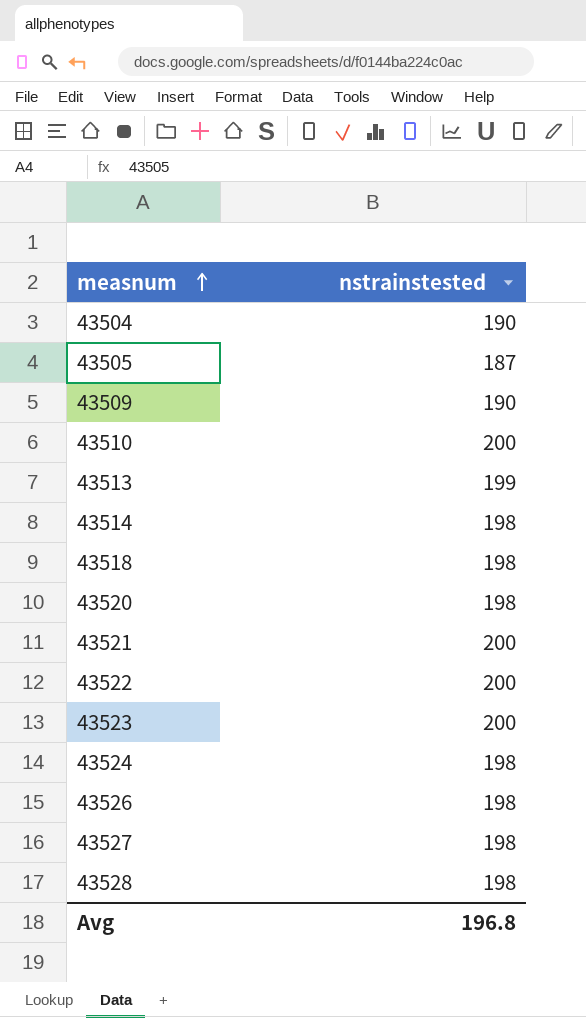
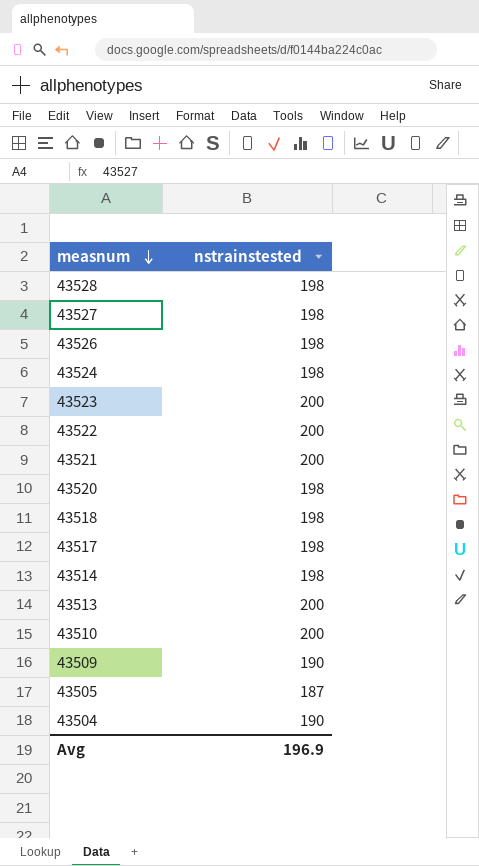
row order: measnum ascending -> measnum descending
row 43517: none -> 198
43513 | nstrainstested: 199 -> 200
Avg | nstrainstested: 196.8 -> 196.9

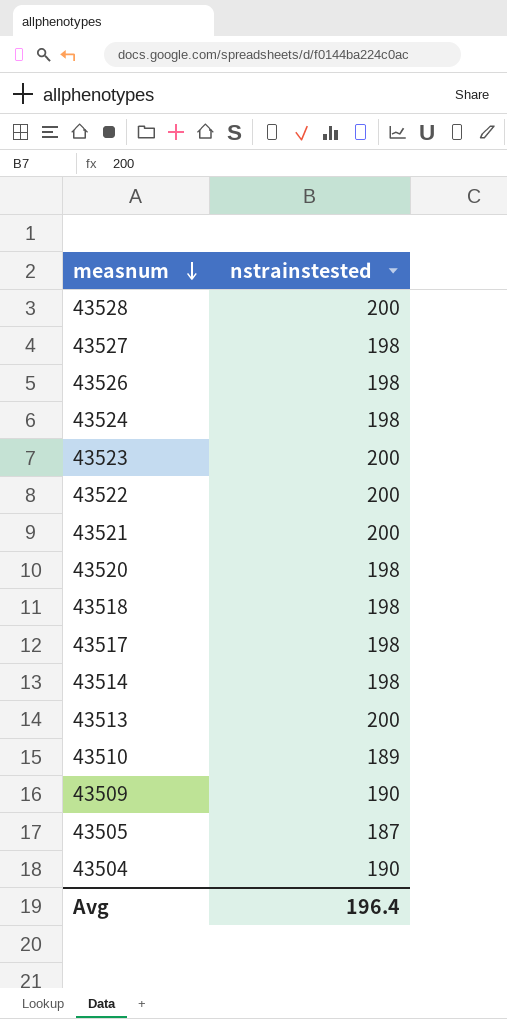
43528 | nstrainstested: 198 -> 200
43510 | nstrainstested: 200 -> 189
Avg | nstrainstested: 196.9 -> 196.4

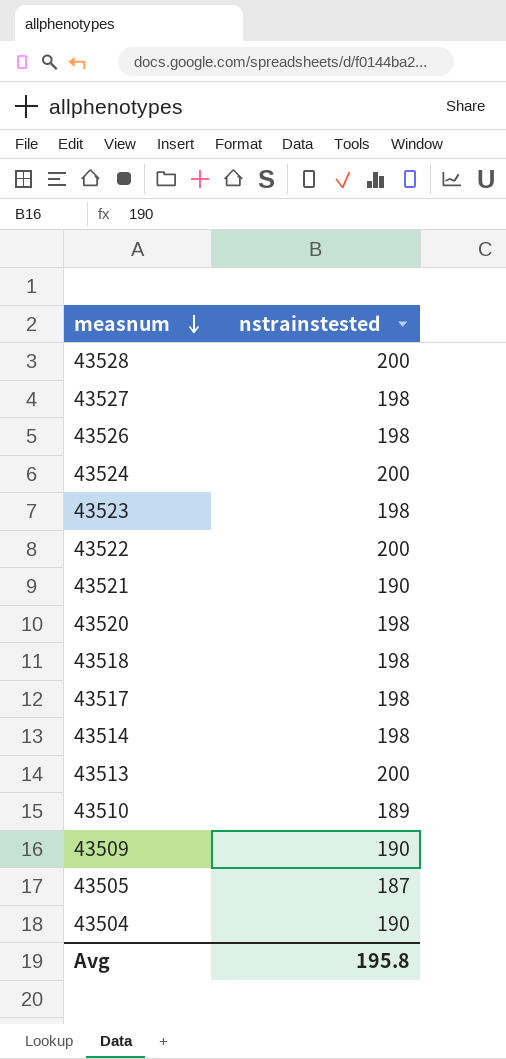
43524 | nstrainstested: 198 -> 200
43523 | nstrainstested: 200 -> 198
43521 | nstrainstested: 200 -> 190
Avg | nstrainstested: 196.4 -> 195.8

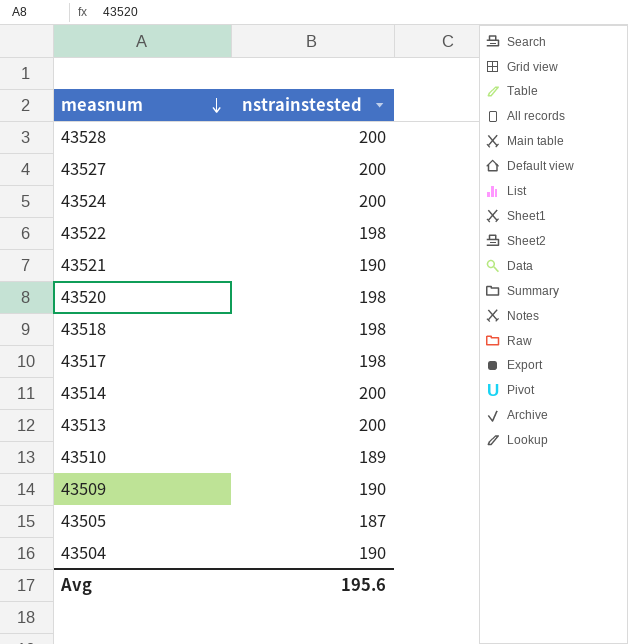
row 43526: 198 -> none
row 43523: 198 -> none
43527 | nstrainstested: 198 -> 200
43522 | nstrainstested: 200 -> 198
43514 | nstrainstested: 198 -> 200
Avg | nstrainstested: 195.8 -> 195.6

